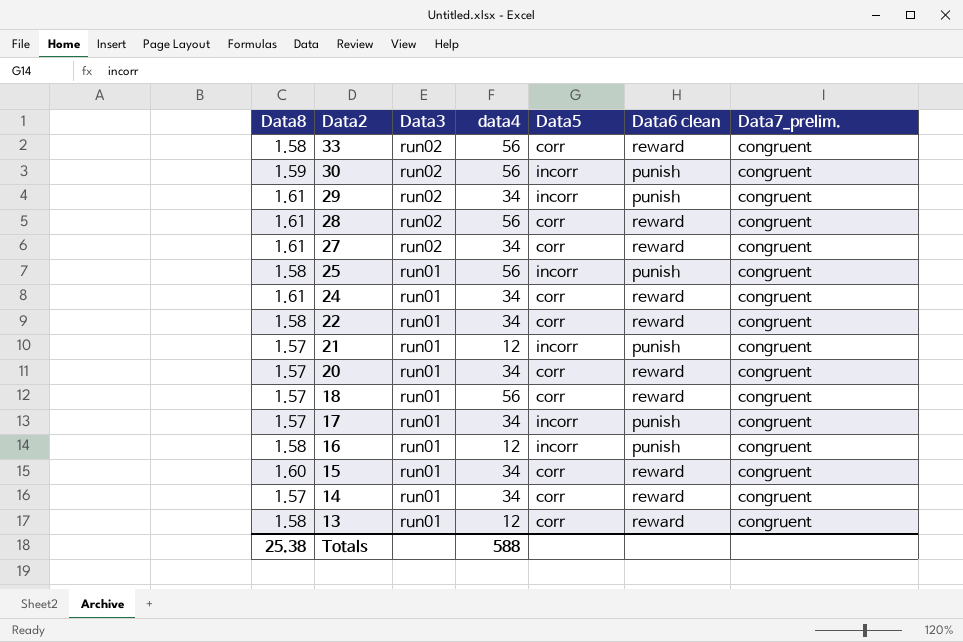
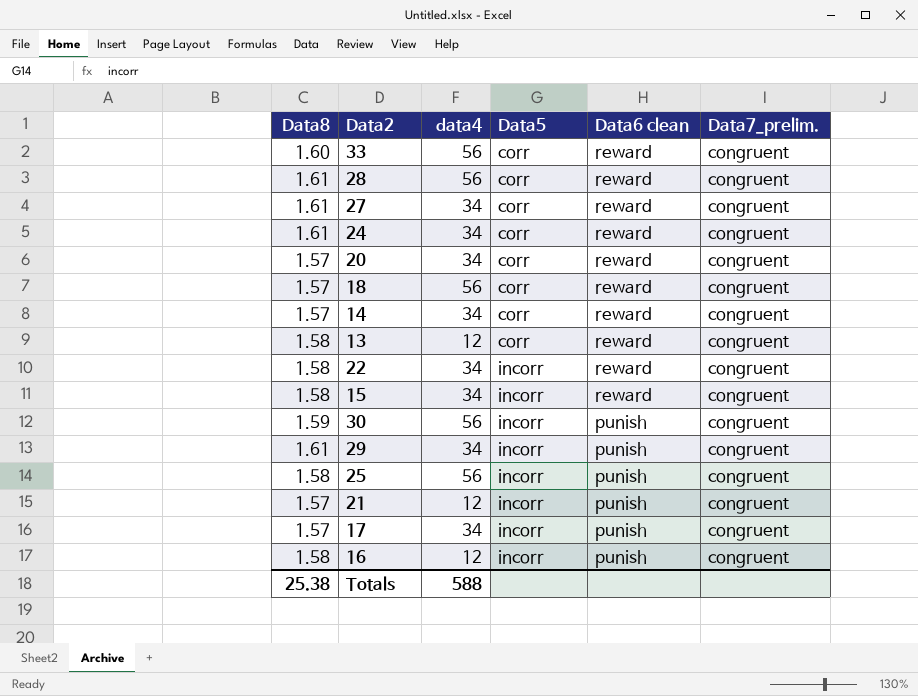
row order: Data2 descending -> Data5 ascending
column Data3 | position: 3 -> none
33 | Data8: 1.58 -> 1.60
22 | Data5: corr -> incorr
15 | Data8: 1.60 -> 1.58
15 | Data5: corr -> incorr

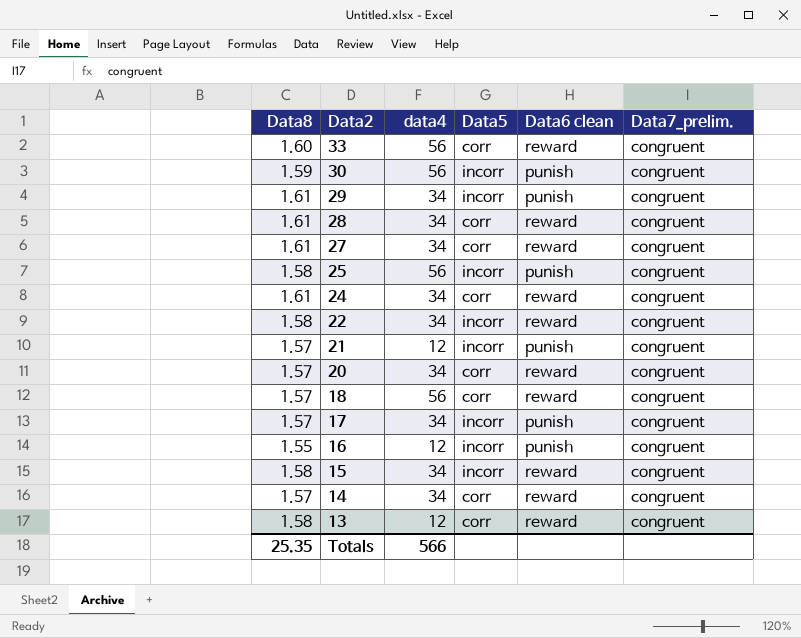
row order: Data5 ascending -> Data2 descending
28 | data4: 56 -> 34
16 | Data8: 1.58 -> 1.55
Totals | Data8: 25.38 -> 25.35
Totals | data4: 588 -> 566

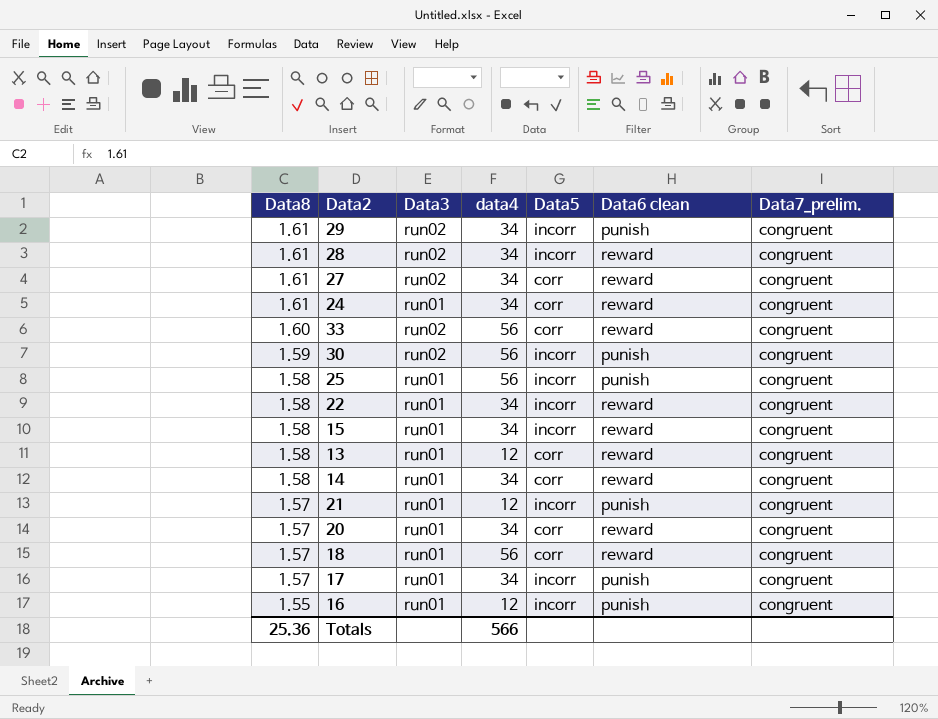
row order: Data2 descending -> Data8 descending
column Data3 | position: none -> 3
28 | Data5: corr -> incorr
14 | Data8: 1.57 -> 1.58
Totals | Data8: 25.35 -> 25.36

